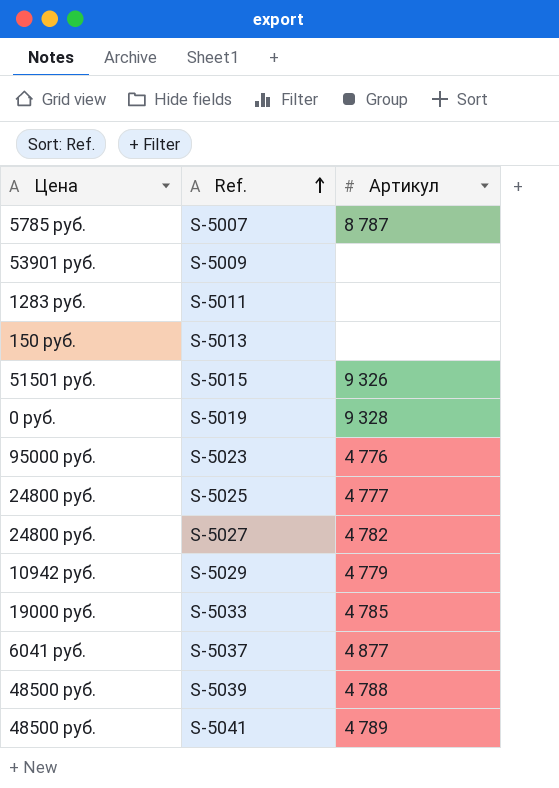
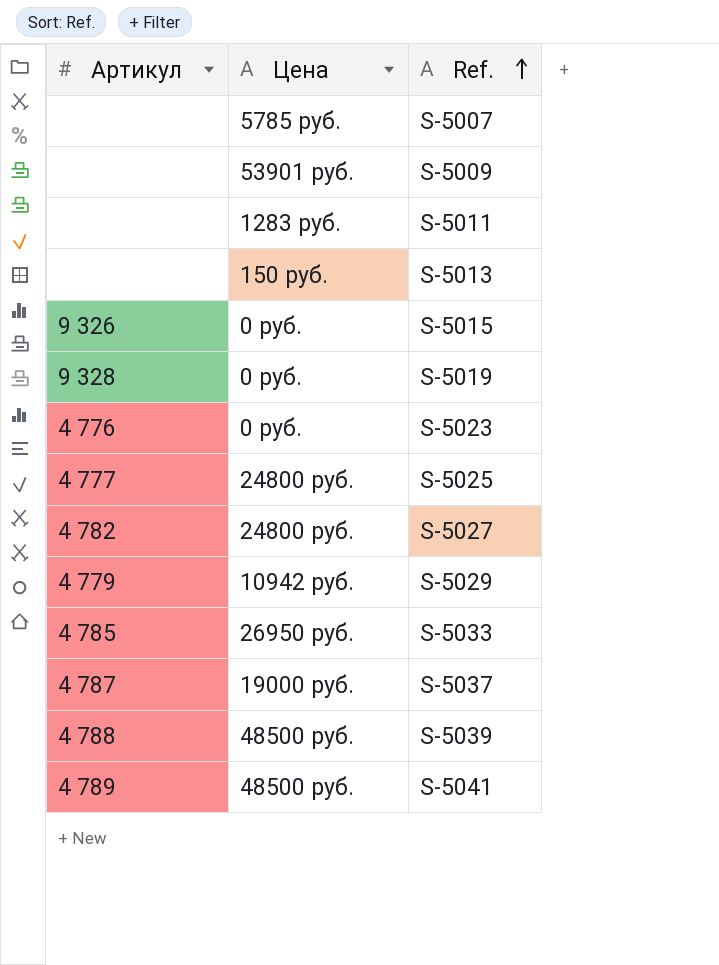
column Артикул | position: 3 -> 1
S-5007 | Артикул: 8 787 -> none
S-5015 | Цена: 51501 руб. -> 0 руб.
S-5023 | Цена: 95000 руб. -> 0 руб.
S-5033 | Цена: 19000 руб. -> 26950 руб.
S-5037 | Артикул: 4 877 -> 4 787
S-5037 | Цена: 6041 руб. -> 19000 руб.

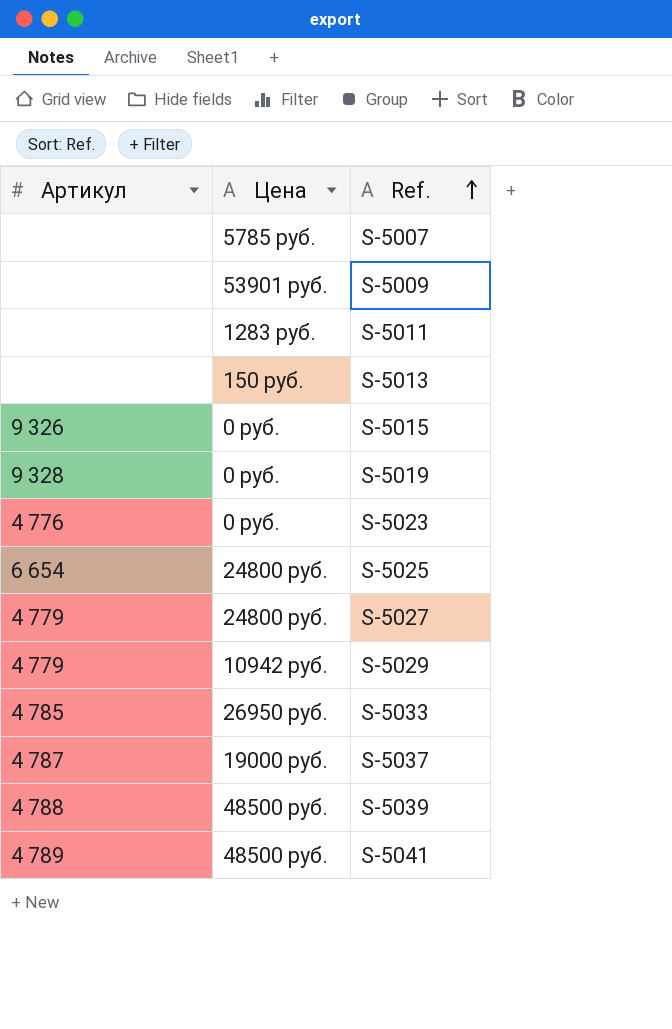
S-5025 | Артикул: 4 777 -> 6 654
S-5027 | Артикул: 4 782 -> 4 779

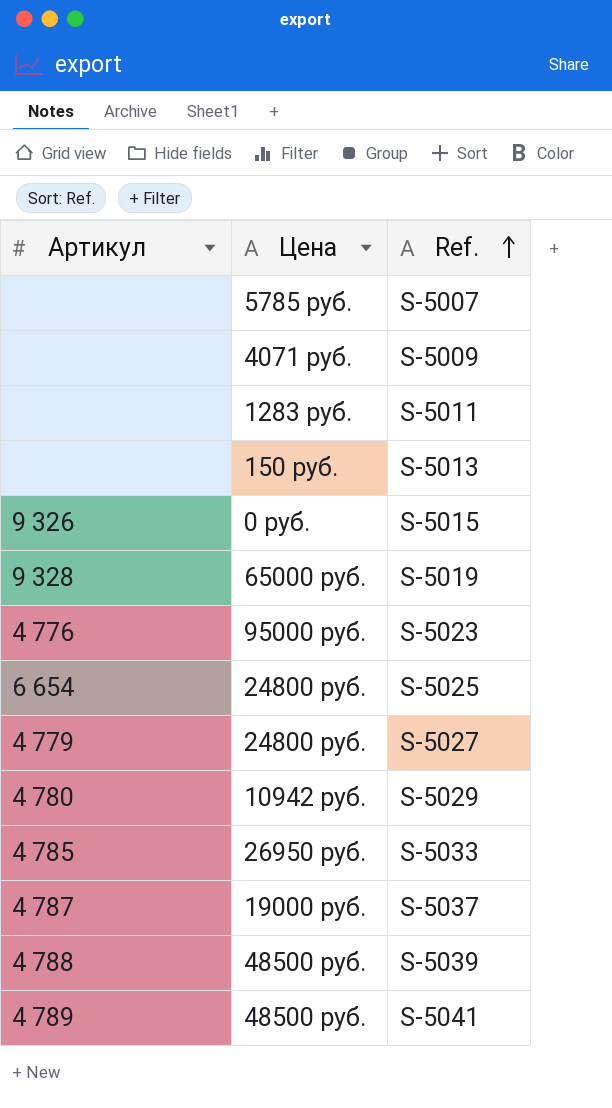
S-5009 | Цена: 53901 руб. -> 4071 руб.
S-5019 | Цена: 0 руб. -> 65000 руб.
S-5023 | Цена: 0 руб. -> 95000 руб.
S-5029 | Артикул: 4 779 -> 4 780

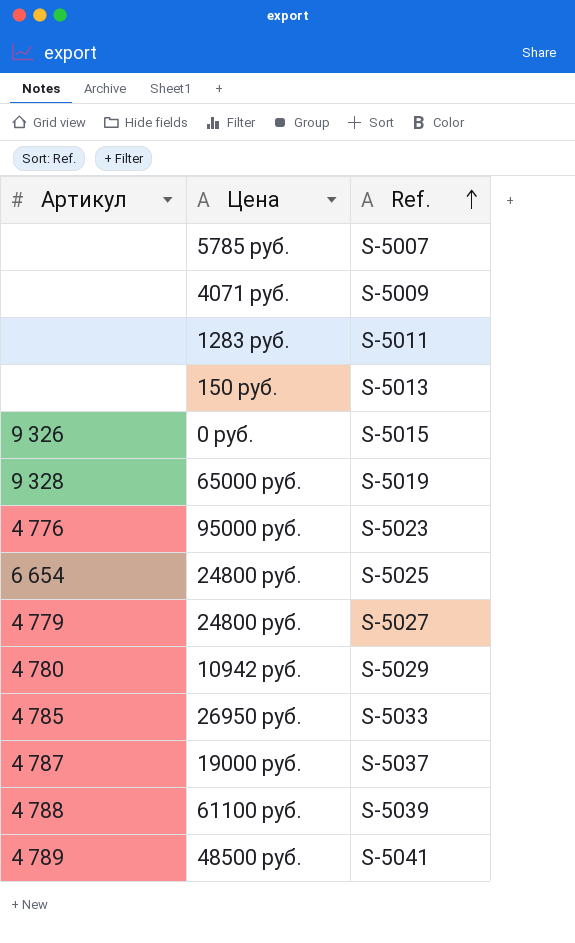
S-5039 | Цена: 48500 руб. -> 61100 руб.

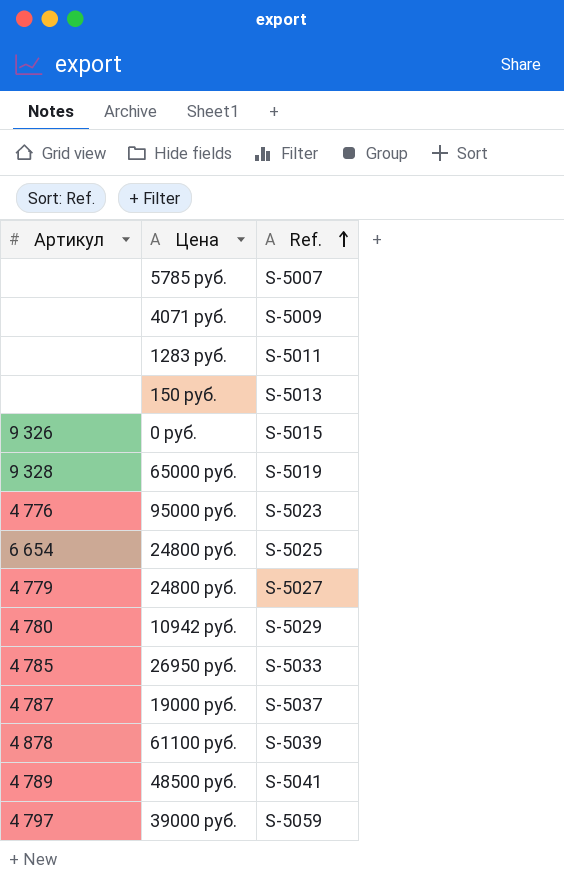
S-5039 | Артикул: 4 788 -> 4 878
row S-5059: none -> 4 797 | 39000 руб.

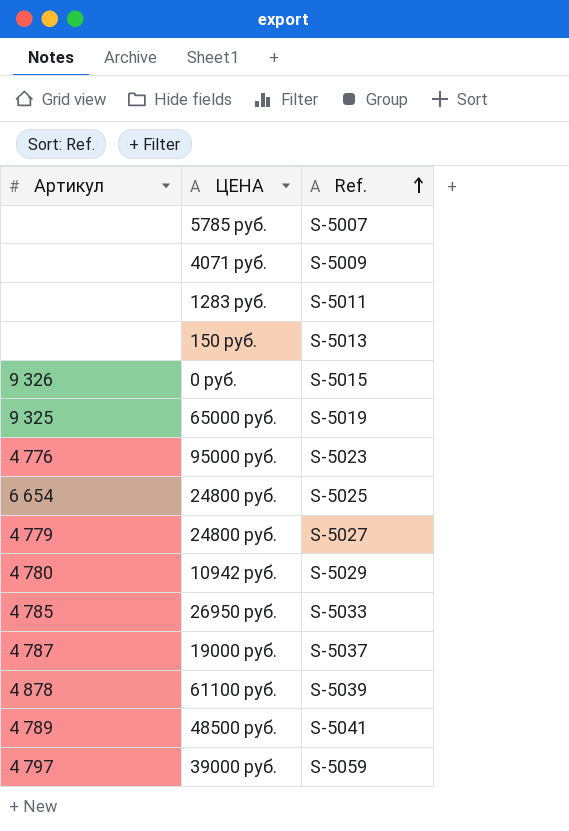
column name: Цена -> ЦЕНА
S-5019 | Артикул: 9 328 -> 9 325

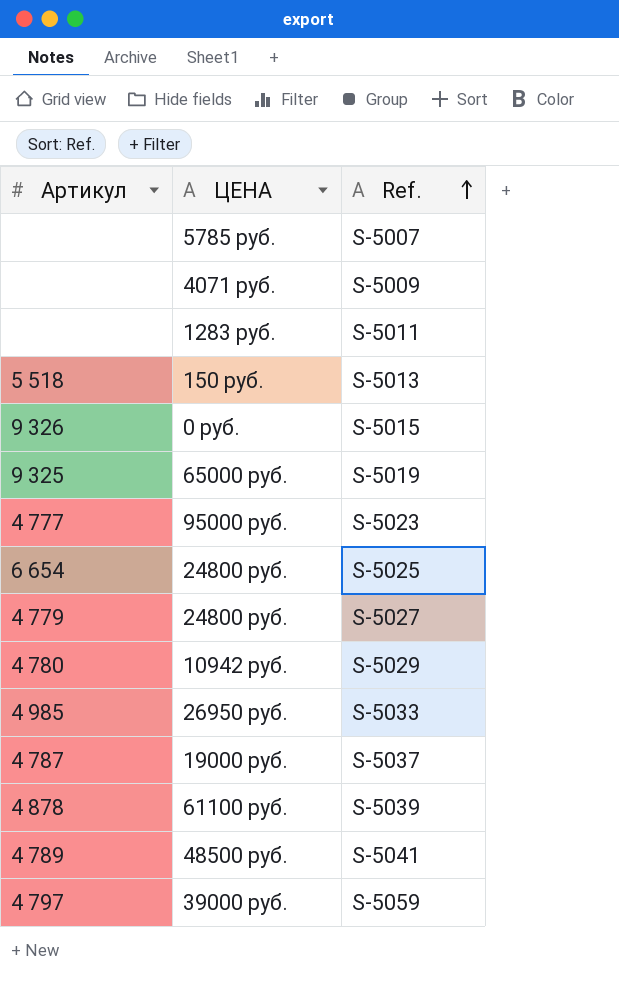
S-5013 | Артикул: none -> 5 518
S-5023 | Артикул: 4 776 -> 4 777
S-5033 | Артикул: 4 785 -> 4 985

